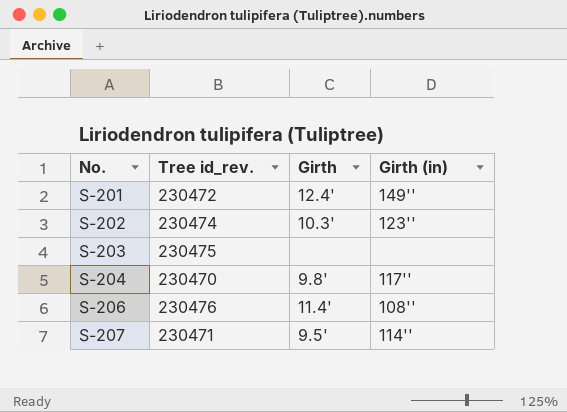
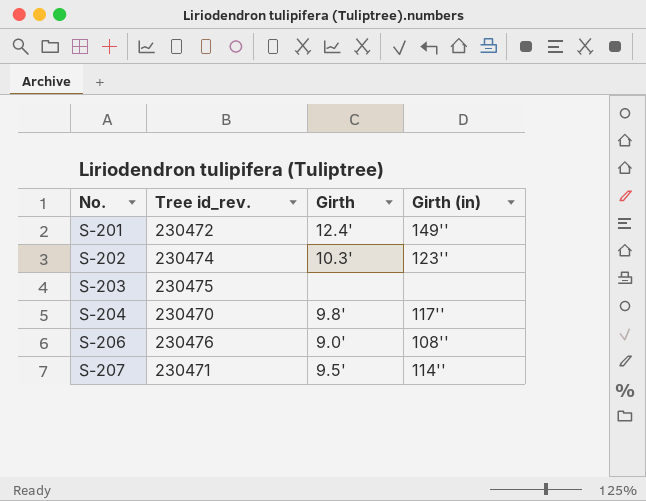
S-206 | Girth: 11.4' -> 9.0'

